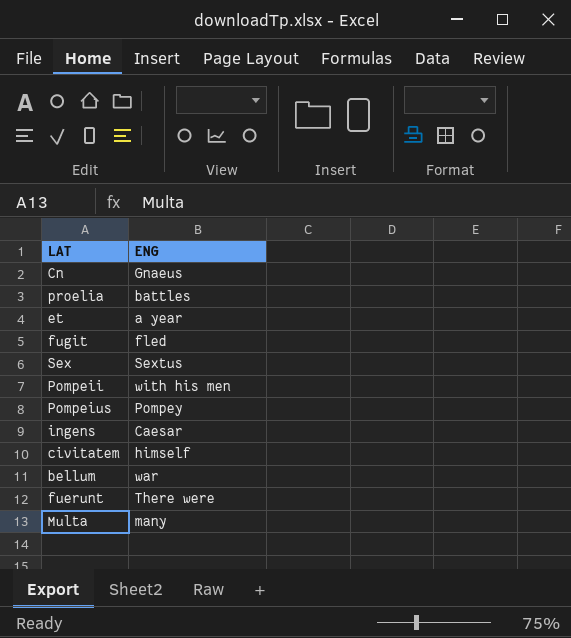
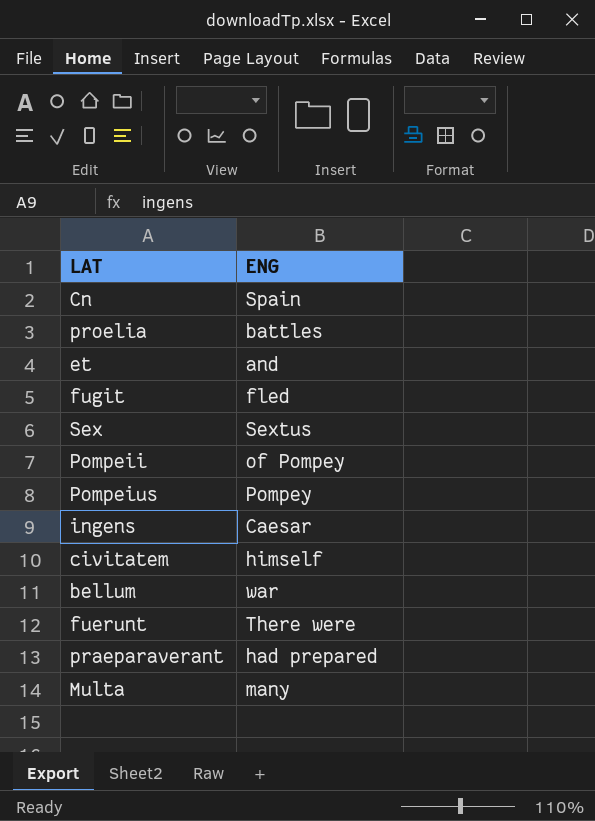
Cn | ENG: Gnaeus -> Spain
et | ENG: a year -> and
Pompeii | ENG: with his men -> of Pompey
row praeparaverant: none -> had prepared

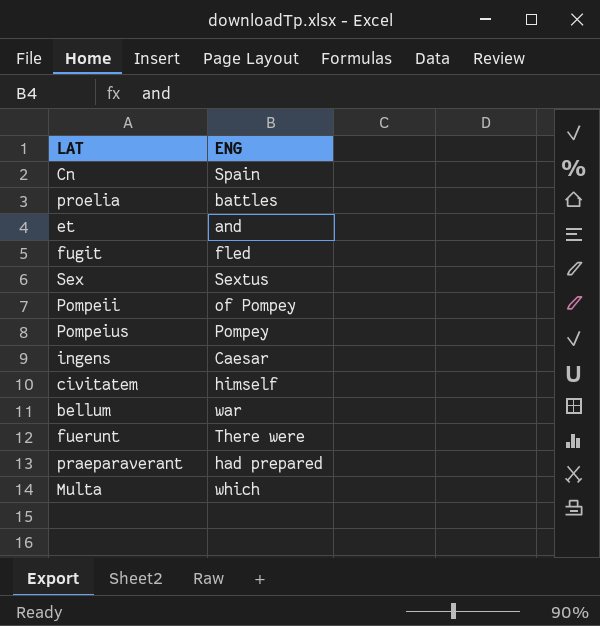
Multa | ENG: many -> which

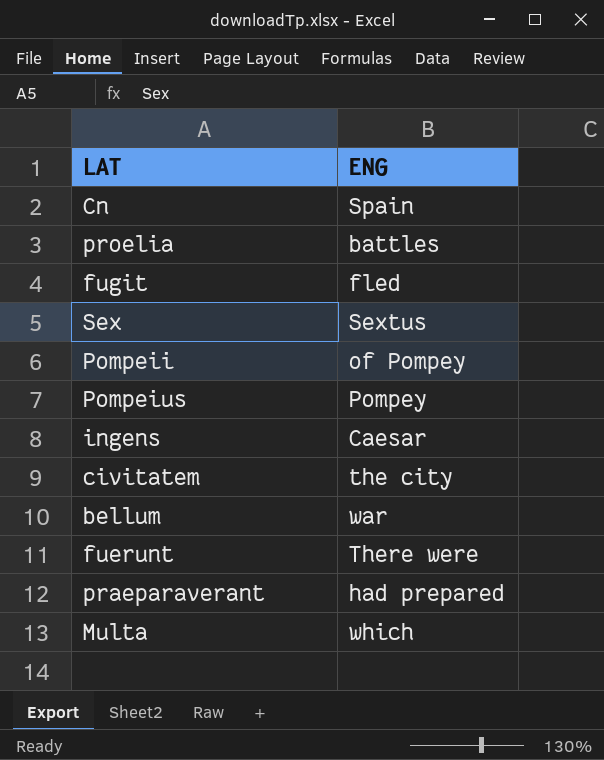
row et: and -> none
civitatem | ENG: himself -> the city

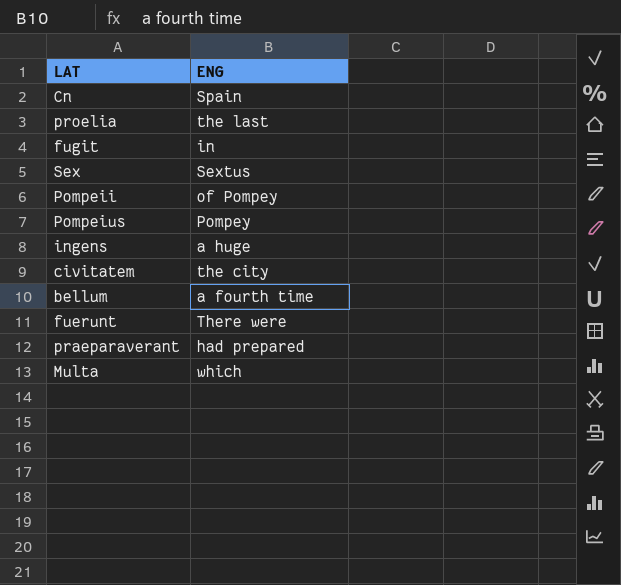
proelia | ENG: battles -> the last
fugit | ENG: fled -> in
ingens | ENG: Caesar -> a huge
bellum | ENG: war -> a fourth time

